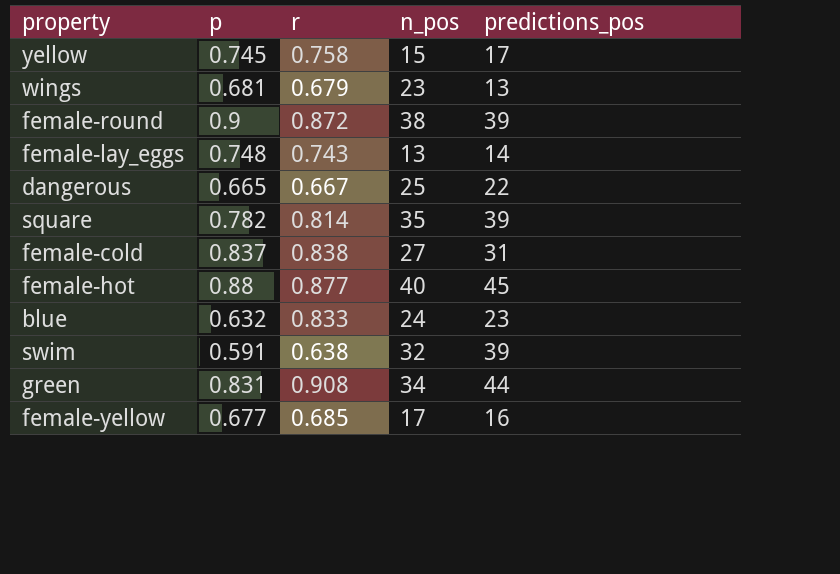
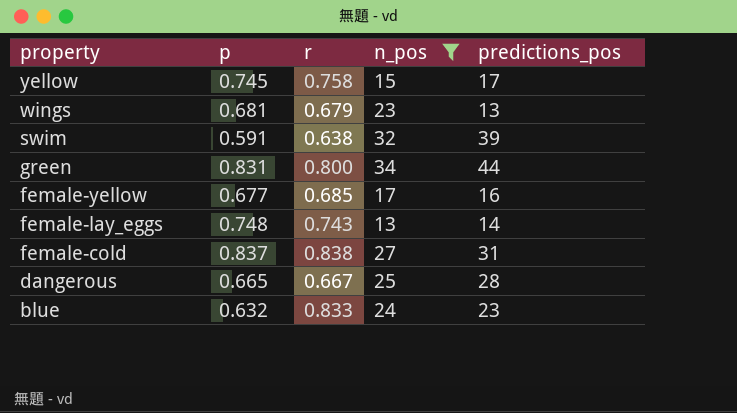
filter: none -> n_pos <= 34
row order: none -> property descending
green | r: 0.908 -> 0.800
dangerous | predictions_pos: 22 -> 28

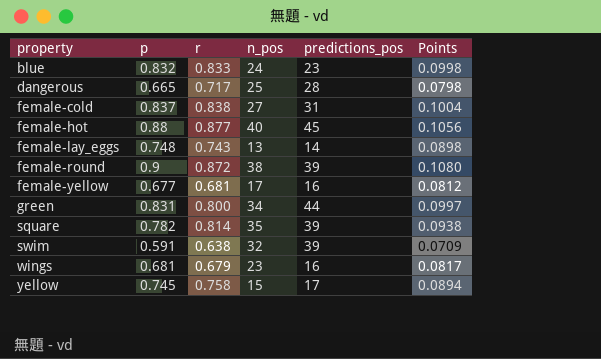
filter: n_pos <= 34 -> none
row order: property descending -> property ascending
column Points | formula: none -> [p] * 0.12
blue | p: 0.632 -> 0.832
dangerous | r: 0.667 -> 0.717
female-yellow | r: 0.685 -> 0.681
wings | predictions_pos: 13 -> 16

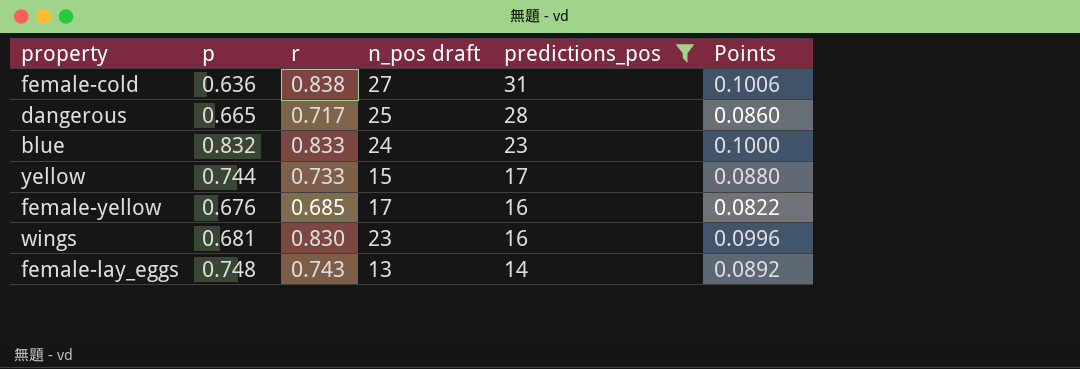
filter: none -> predictions_pos <= 31
row order: property ascending -> predictions_pos descending
column name: n_pos -> n_pos draft
column Points | formula: [p] * 0.12 -> [r] * 0.12
female-cold | p: 0.837 -> 0.636
yellow | p: 0.745 -> 0.744
yellow | r: 0.758 -> 0.733
female-yellow | p: 0.677 -> 0.676
female-yellow | r: 0.681 -> 0.685
wings | r: 0.679 -> 0.830

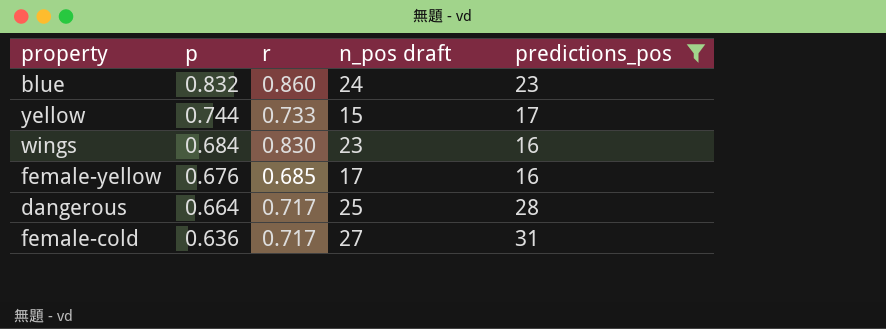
row order: predictions_pos descending -> p descending
column Points | formula: [r] * 0.12 -> none
row female-lay_eggs: 0.748 | 0.743 | 13 | 14 | 0.0892 -> none
blue | r: 0.833 -> 0.860
wings | p: 0.681 -> 0.684
dangerous | p: 0.665 -> 0.664
female-cold | r: 0.838 -> 0.717

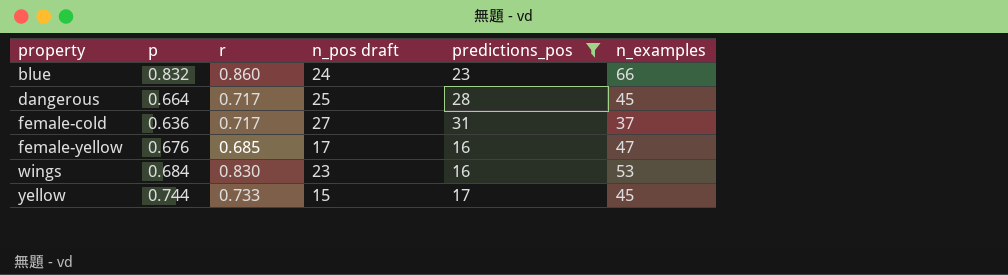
row order: p descending -> property ascending
column n_examples | position: none -> 6

